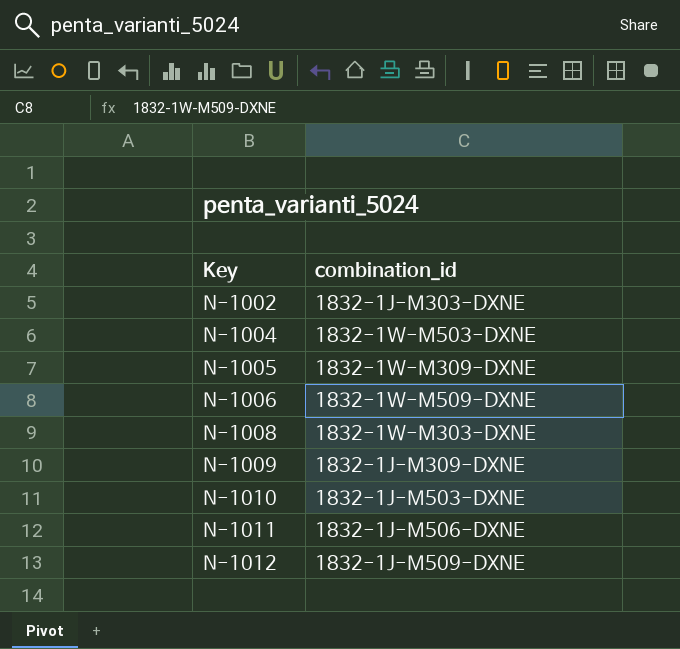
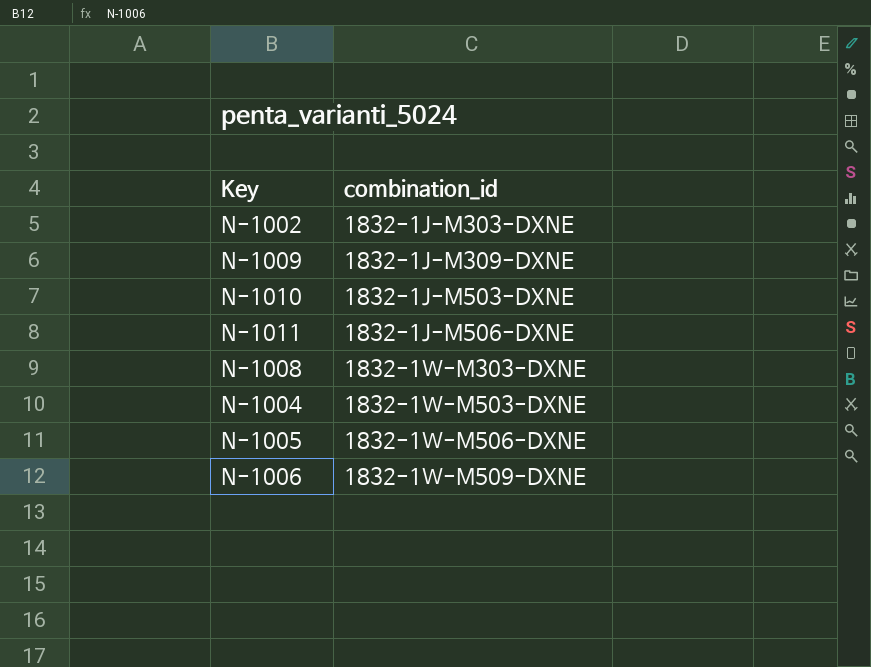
row order: Key ascending -> combination_id ascending
row N-1012: 1832-1J-M509-DXNE -> none
N-1005 | combination_id: 1832-1W-M309-DXNE -> 1832-1W-M506-DXNE

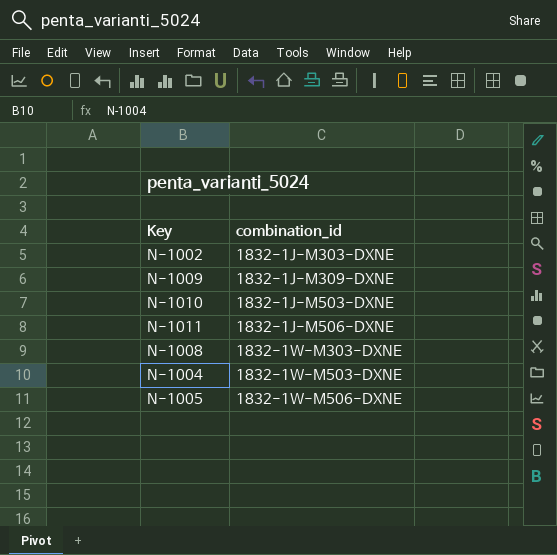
row N-1006: 1832-1W-M509-DXNE -> none

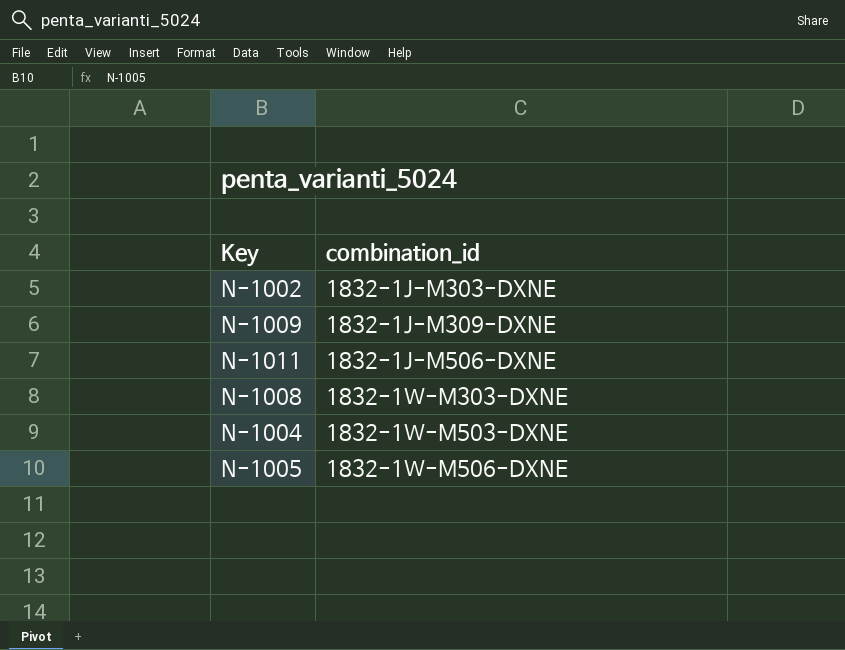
row N-1010: 1832-1J-M503-DXNE -> none

